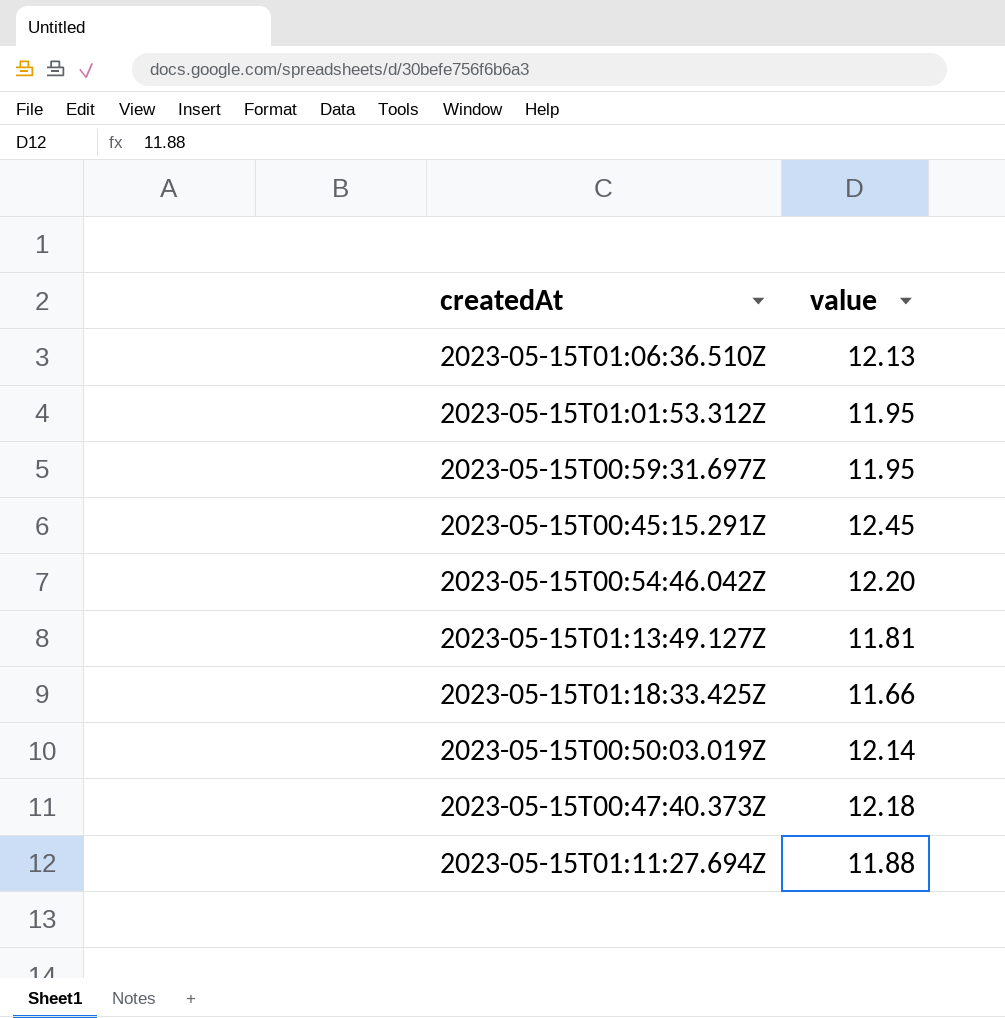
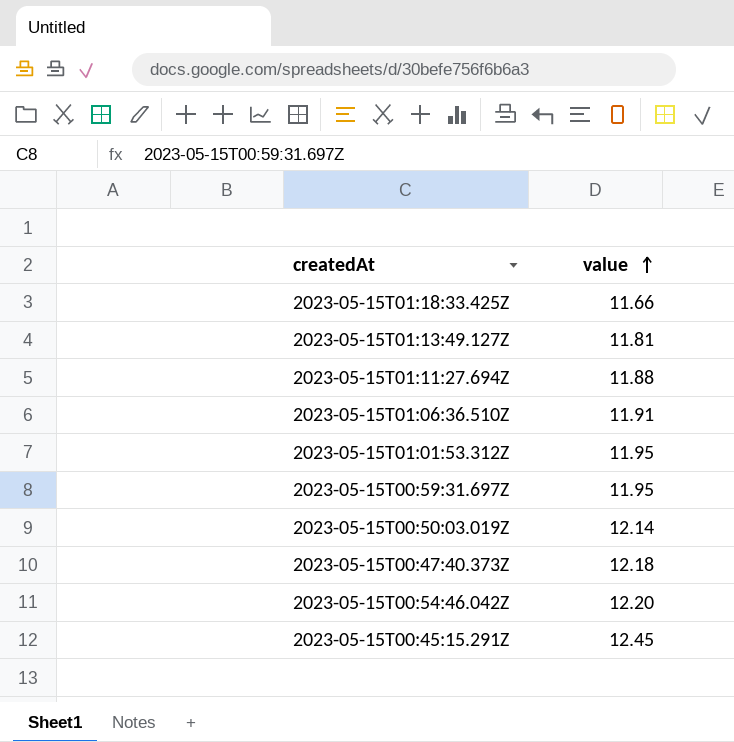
row order: none -> value ascending
2023-05-15T01:06:36.510Z | value: 12.13 -> 11.91

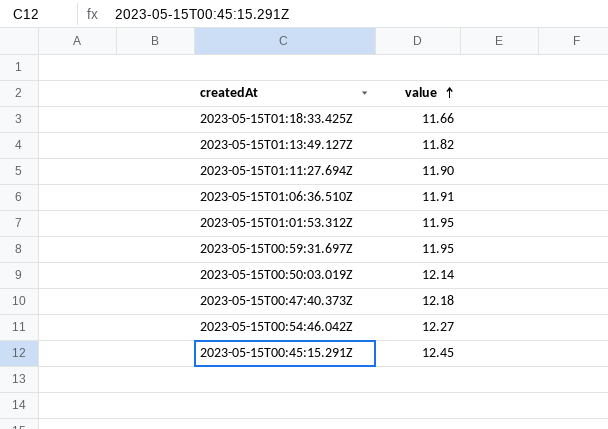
2023-05-15T01:13:49.127Z | value: 11.81 -> 11.82
2023-05-15T01:11:27.694Z | value: 11.88 -> 11.90
2023-05-15T00:54:46.042Z | value: 12.20 -> 12.27

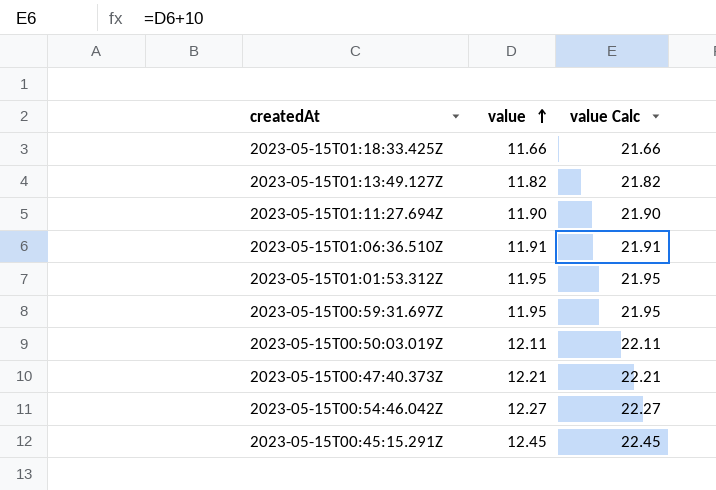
column value Calc | formula: none -> [value] + 10
2023-05-15T00:50:03.019Z | value: 12.14 -> 12.11
2023-05-15T00:47:40.373Z | value: 12.18 -> 12.21

